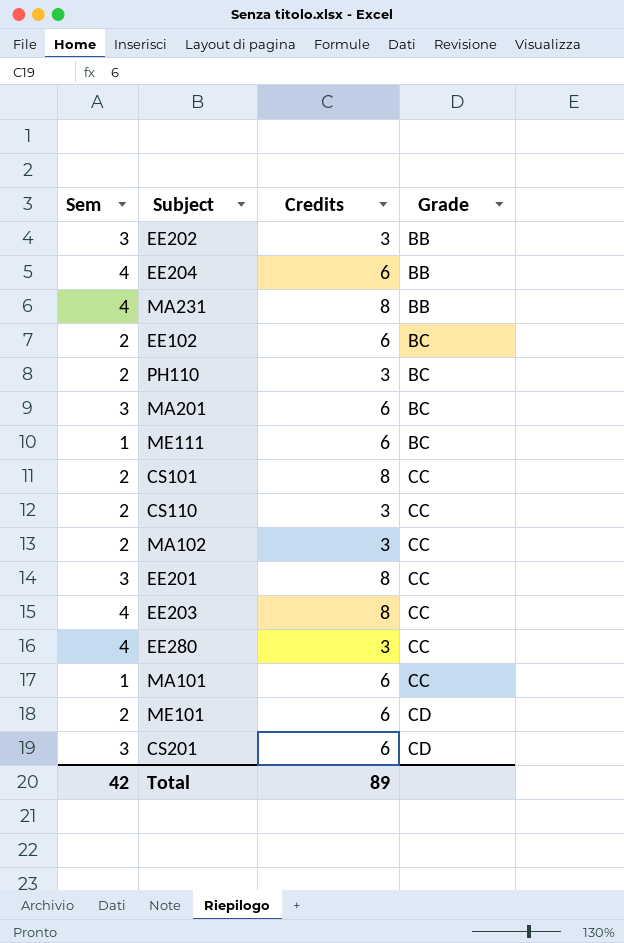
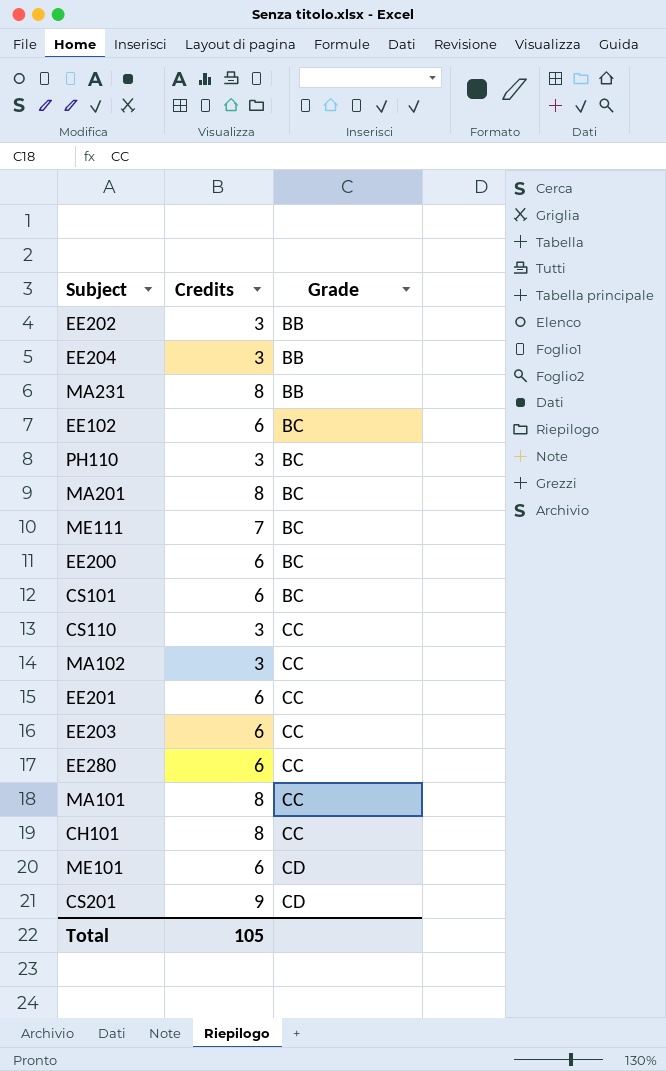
column Sem | position: 1 -> none
EE204 | Credits: 6 -> 3
MA201 | Credits: 6 -> 8
ME111 | Credits: 6 -> 7
row EE200: none -> 6 | BC
CS101 | Credits: 8 -> 6
CS101 | Grade: CC -> BC
EE201 | Credits: 8 -> 6
EE203 | Credits: 8 -> 6
EE280 | Credits: 3 -> 6
MA101 | Credits: 6 -> 8
row CH101: none -> 8 | CC
CS201 | Credits: 6 -> 9
Total | Credits: 89 -> 105

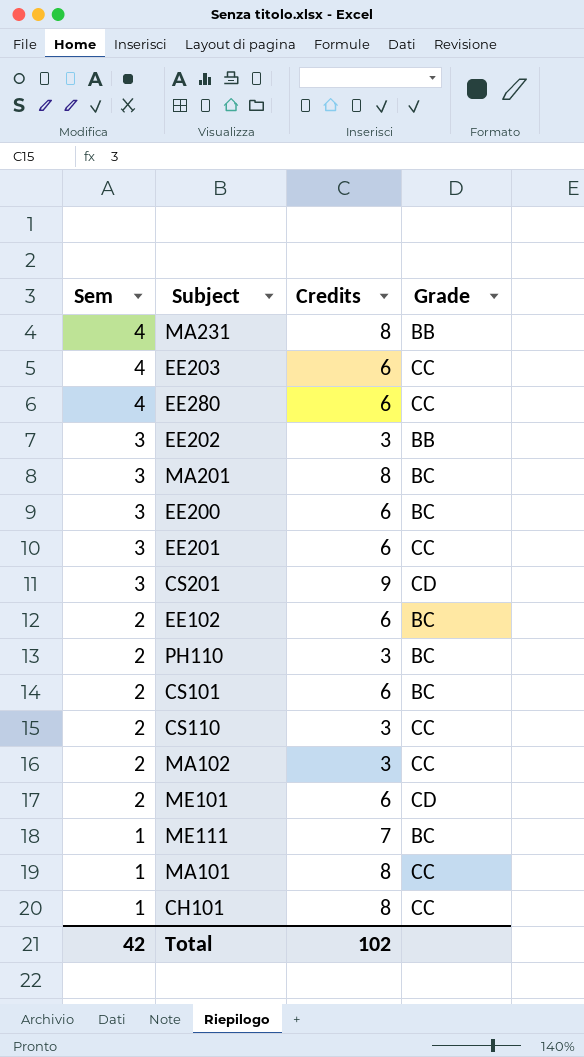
row order: Grade ascending -> Sem descending
column Sem | position: none -> 1
row EE204: 3 | BB -> none
Total | Credits: 105 -> 102

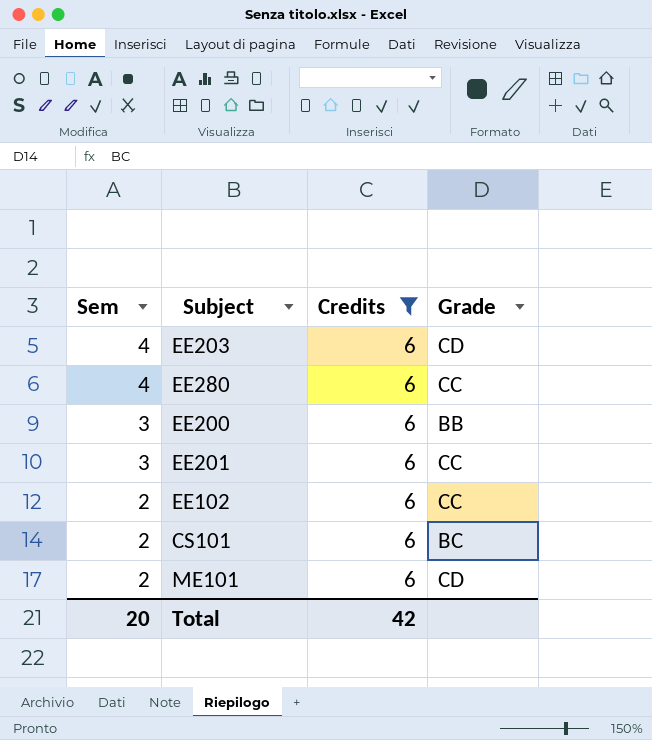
filter: none -> Credits = 6
EE203 | Grade: CC -> CD
EE200 | Grade: BC -> BB
EE102 | Grade: BC -> CC
Total | Sem: 42 -> 20
Total | Credits: 102 -> 42

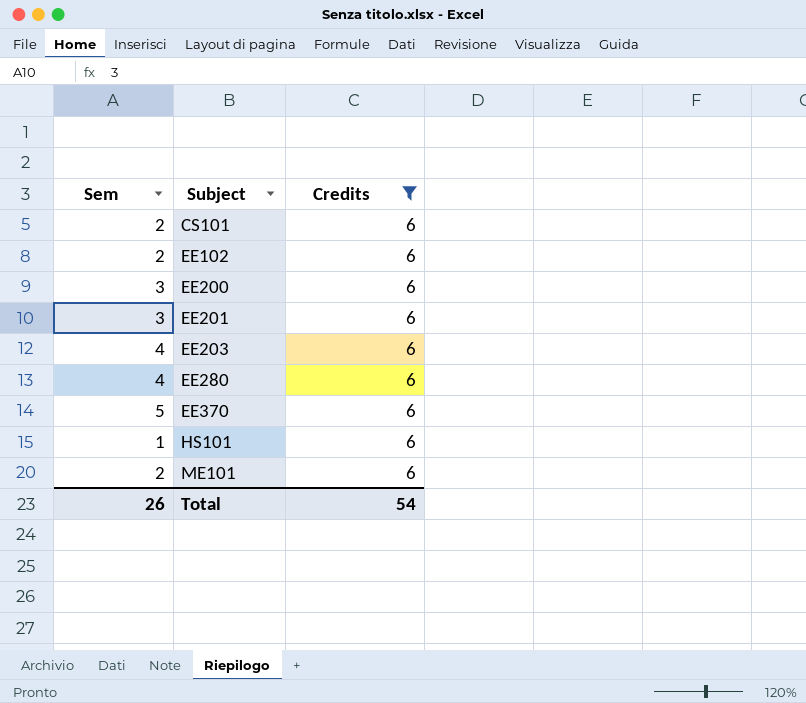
row order: Sem descending -> Subject ascending
column Grade | position: 4 -> none
row EE370: none -> 5 | 6
row HS101: none -> 1 | 6
Total | Sem: 20 -> 26
Total | Credits: 42 -> 54

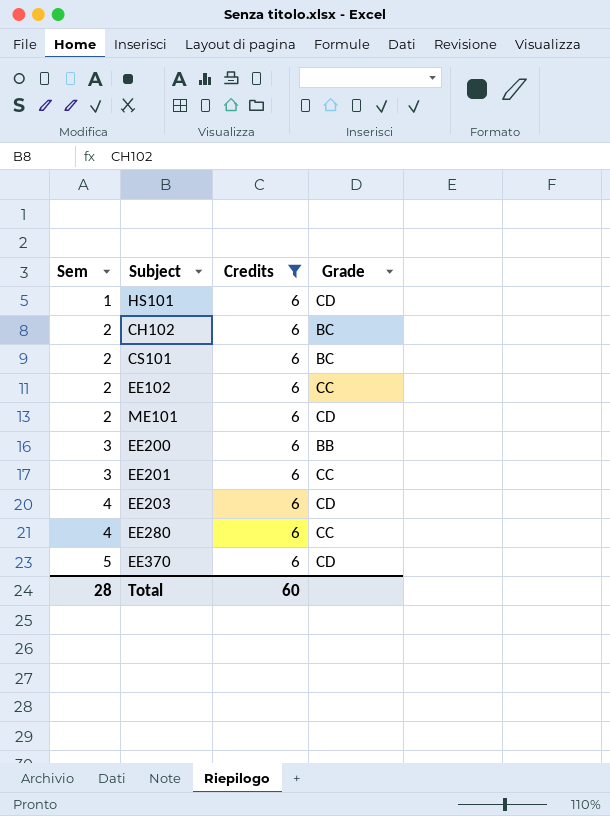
row order: Subject ascending -> Sem ascending
column Grade | position: none -> 4
row CH102: none -> 2 | 6 | BC
Total | Sem: 26 -> 28
Total | Credits: 54 -> 60

